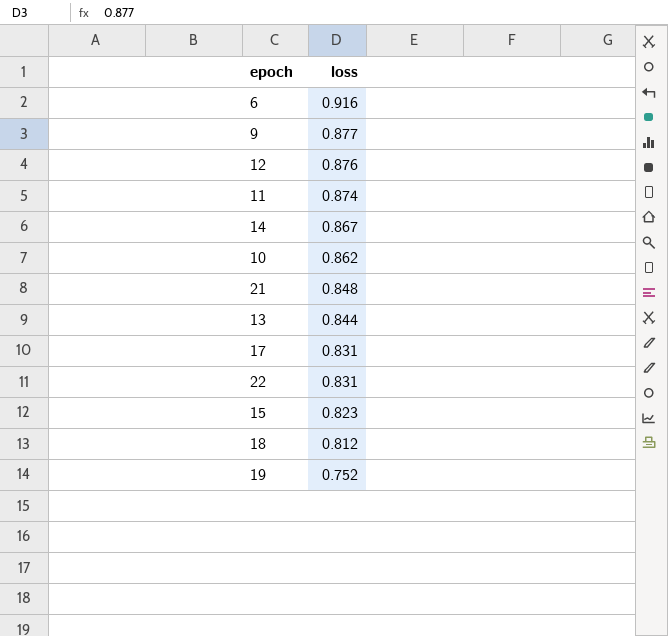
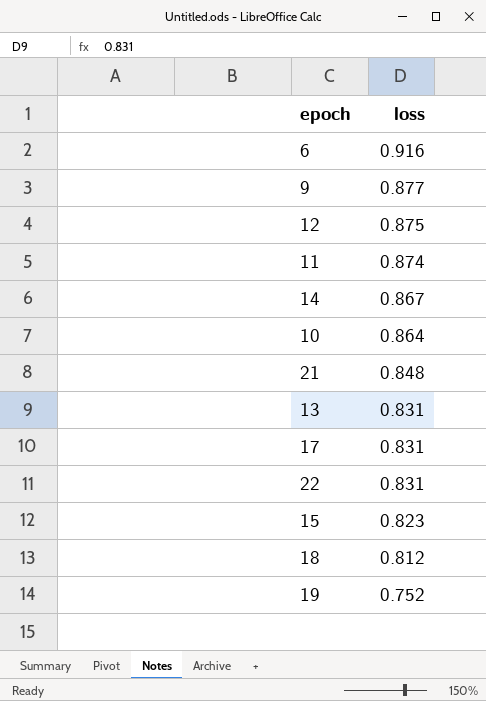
12 | loss: 0.876 -> 0.875
10 | loss: 0.862 -> 0.864
13 | loss: 0.844 -> 0.831

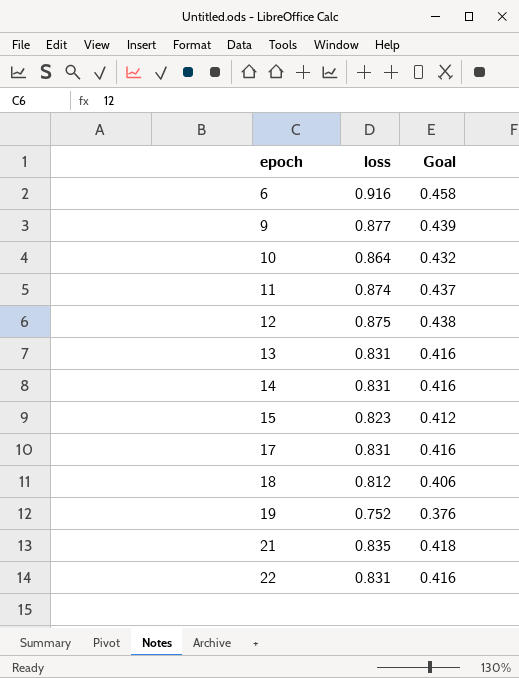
row order: loss descending -> epoch ascending
column Goal | formula: none -> [loss] * 0.5
14 | loss: 0.867 -> 0.831
21 | loss: 0.848 -> 0.835

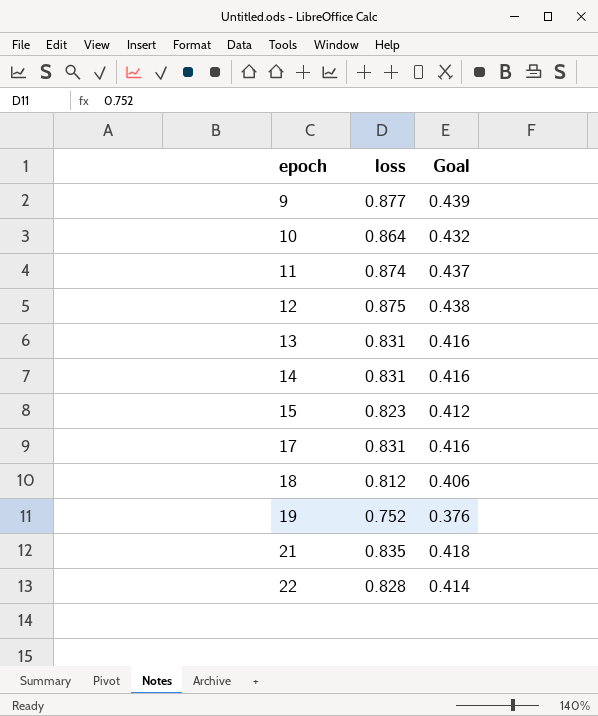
row 6: 0.916 | 0.458 -> none
22 | loss: 0.831 -> 0.828
22 | Goal: 0.416 -> 0.414

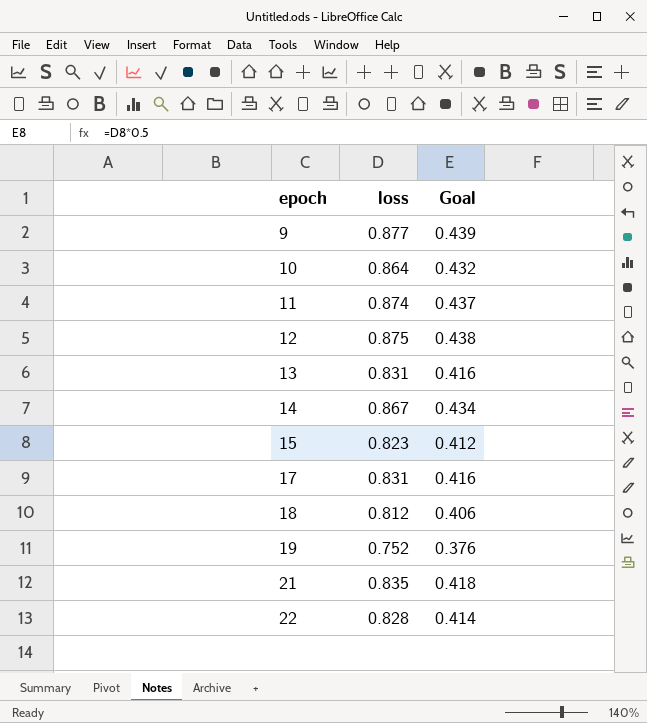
14 | loss: 0.831 -> 0.867
14 | Goal: 0.416 -> 0.434

